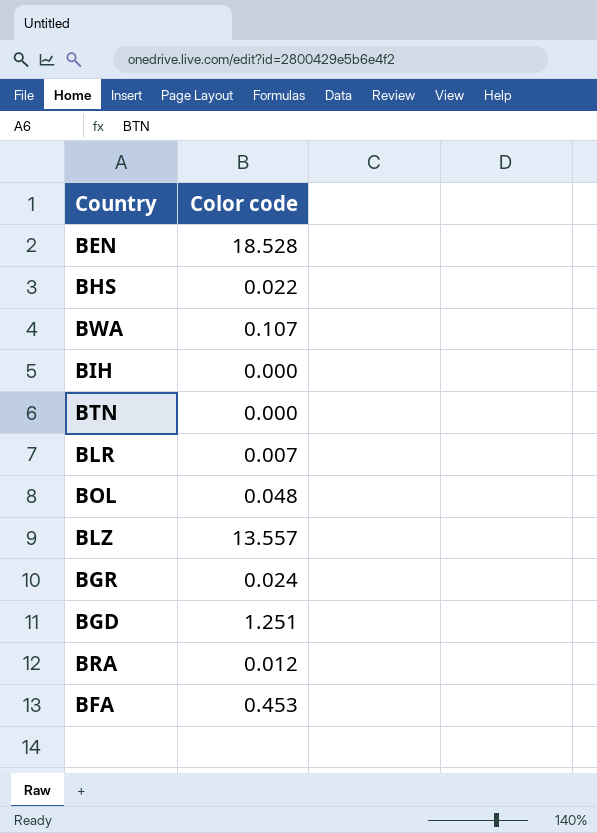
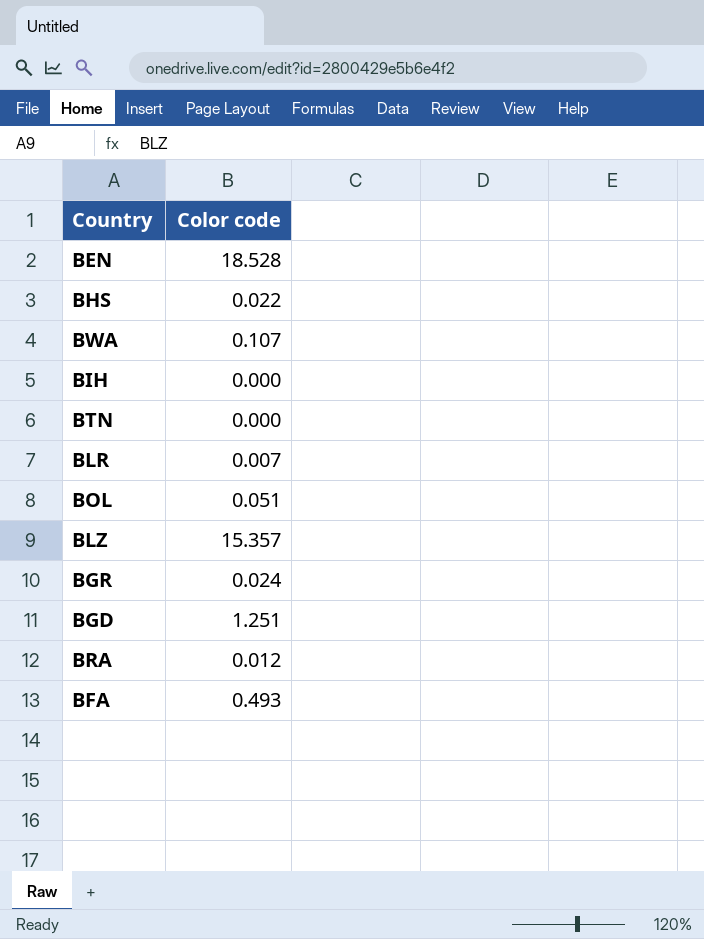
BOL | Color code: 0.048 -> 0.051
BLZ | Color code: 13.557 -> 15.357
BFA | Color code: 0.453 -> 0.493

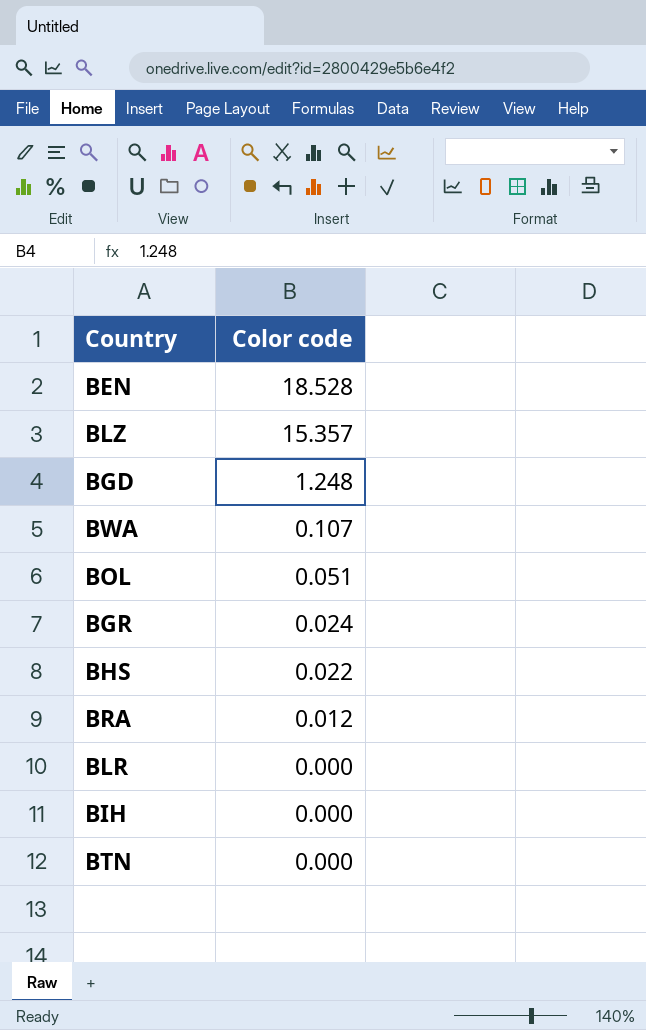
row order: none -> Color code descending
row BFA: 0.493 -> none
BGD | Color code: 1.251 -> 1.248
BLR | Color code: 0.007 -> 0.000

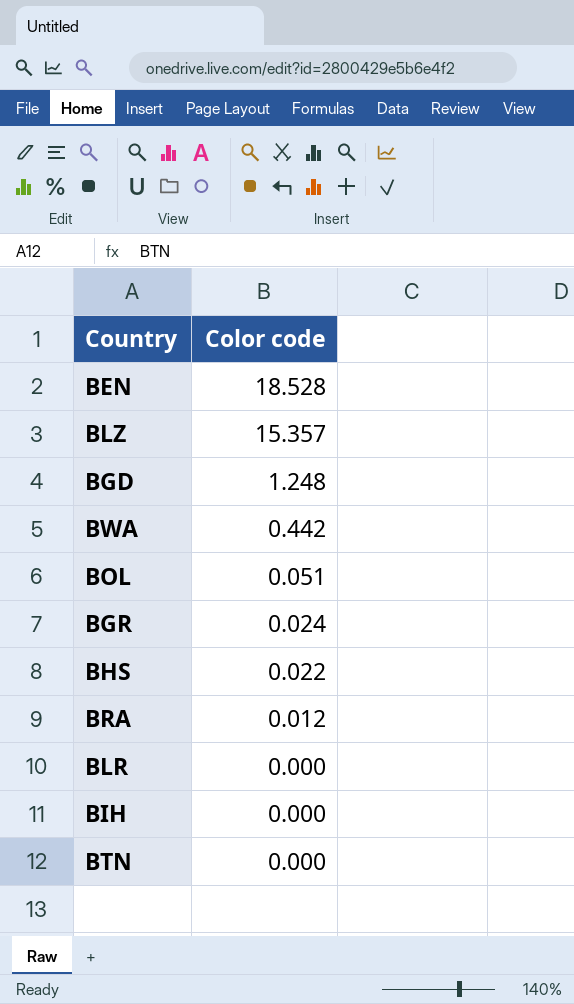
BWA | Color code: 0.107 -> 0.442

